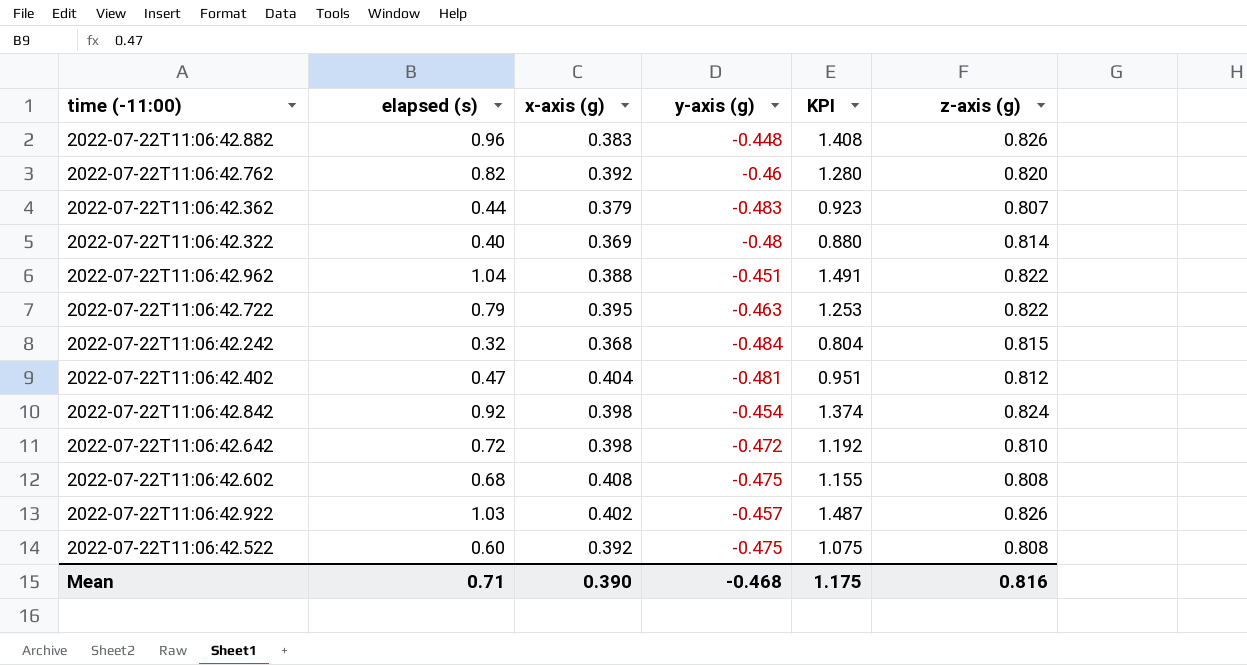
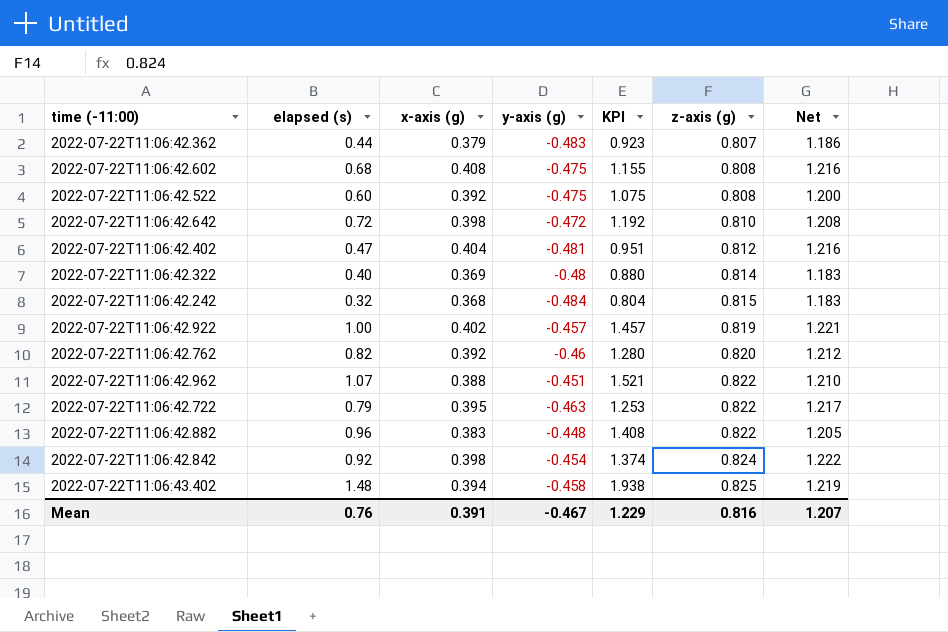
row order: none -> z-axis (g) ascending
column Net | formula: none -> [x-axis (g)] + [z-axis (g)]
2022-07-22T11:06:42.922 | elapsed (s): 1.03 -> 1.00
2022-07-22T11:06:42.922 | KPI: 1.487 -> 1.457
2022-07-22T11:06:42.922 | z-axis (g): 0.826 -> 0.819
2022-07-22T11:06:42.962 | elapsed (s): 1.04 -> 1.07
2022-07-22T11:06:42.962 | KPI: 1.491 -> 1.521
2022-07-22T11:06:42.882 | z-axis (g): 0.826 -> 0.822
row 2022-07-22T11:06:43.402: none -> 1.48 | 0.394 | -0.458 | 1.938 | 0.825 | 1.219
Mean | elapsed (s): 0.71 -> 0.76
Mean | x-axis (g): 0.390 -> 0.391
Mean | y-axis (g): -0.468 -> -0.467
Mean | KPI: 1.175 -> 1.229

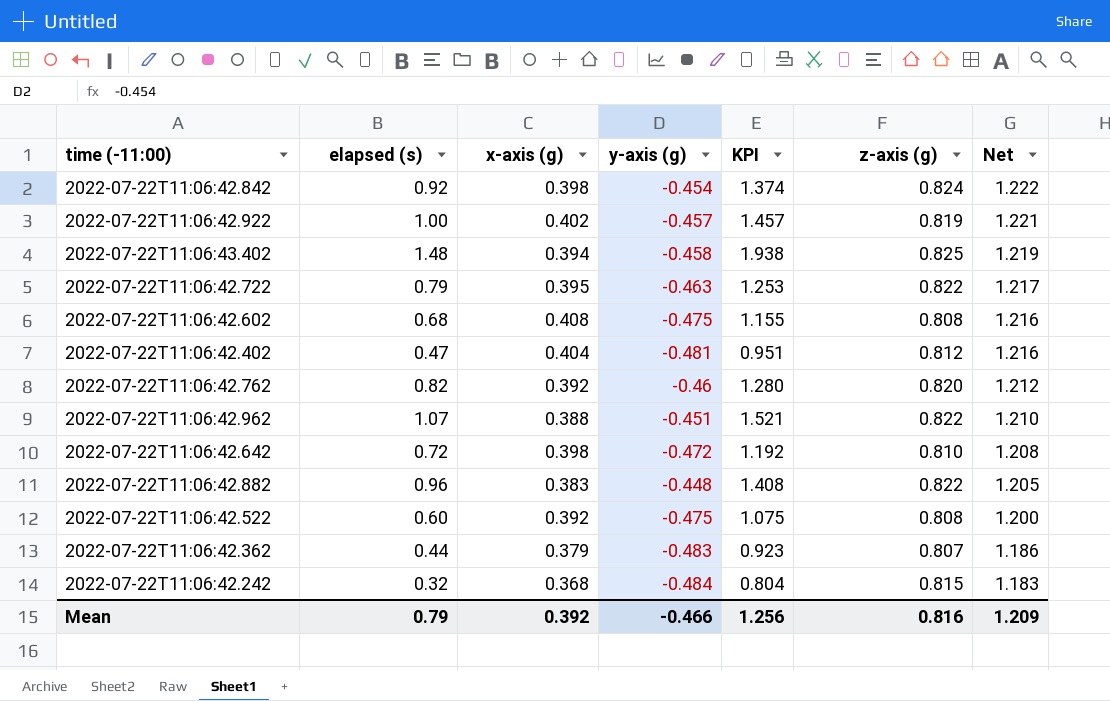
row order: z-axis (g) ascending -> Net descending
row 2022-07-22T11:06:42.322: 0.40 | 0.369 | -0.48 | 0.880 | 0.814 | 1.183 -> none
Mean | elapsed (s): 0.76 -> 0.79
Mean | x-axis (g): 0.391 -> 0.392
Mean | y-axis (g): -0.467 -> -0.466
Mean | KPI: 1.229 -> 1.256
Mean | Net: 1.207 -> 1.209

